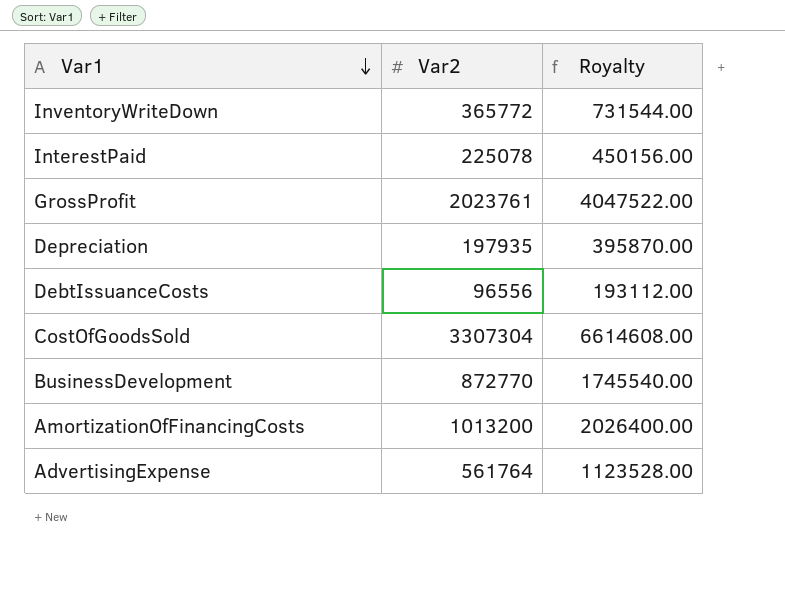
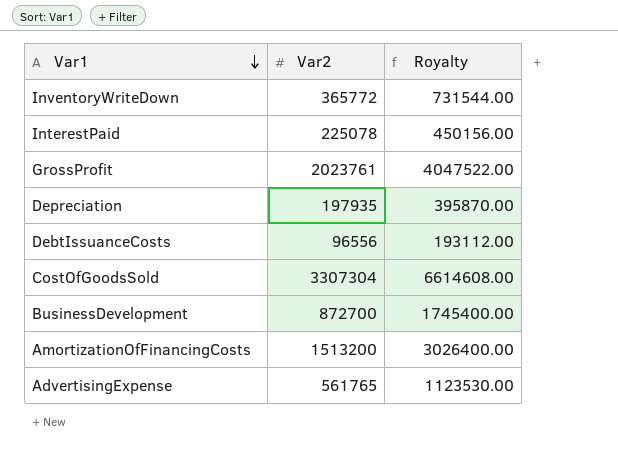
BusinessDevelopment | Var2: 872770 -> 872700
BusinessDevelopment | Royalty: 1745540.00 -> 1745400.00
AmortizationOfFinancingCosts | Var2: 1013200 -> 1513200
AmortizationOfFinancingCosts | Royalty: 2026400.00 -> 3026400.00
AdvertisingExpense | Var2: 561764 -> 561765
AdvertisingExpense | Royalty: 1123528.00 -> 1123530.00

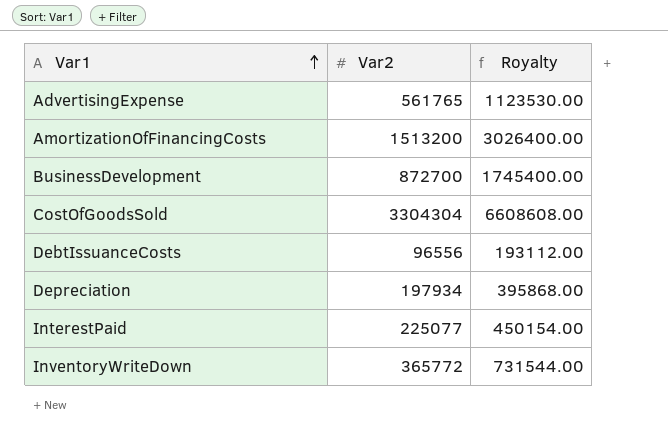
row order: Var1 descending -> Var1 ascending
row GrossProfit: 2023761 | 4047522.00 -> none
CostOfGoodsSold | Var2: 3307304 -> 3304304
CostOfGoodsSold | Royalty: 6614608.00 -> 6608608.00
Depreciation | Var2: 197935 -> 197934
Depreciation | Royalty: 395870.00 -> 395868.00
InterestPaid | Var2: 225078 -> 225077
InterestPaid | Royalty: 450156.00 -> 450154.00

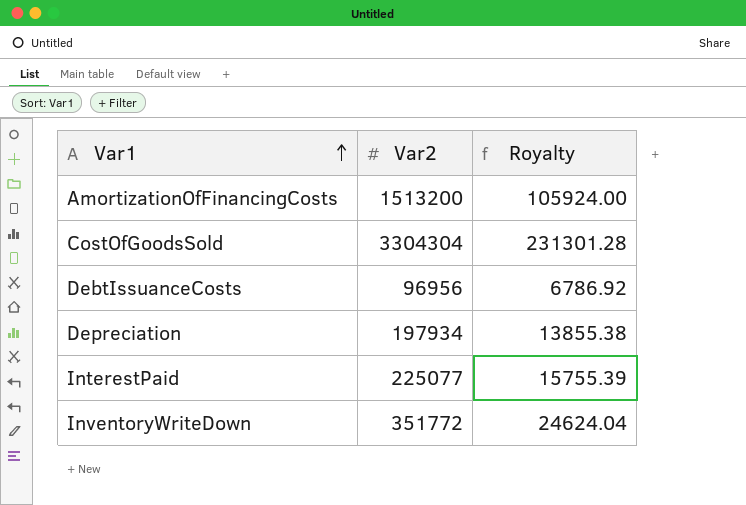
column Royalty | formula: [Var2] * 2 -> [Var2] * 0.07
row AdvertisingExpense: 561765 | 1123530.00 -> none
row BusinessDevelopment: 872700 | 1745400.00 -> none
DebtIssuanceCosts | Var2: 96556 -> 96956
InventoryWriteDown | Var2: 365772 -> 351772

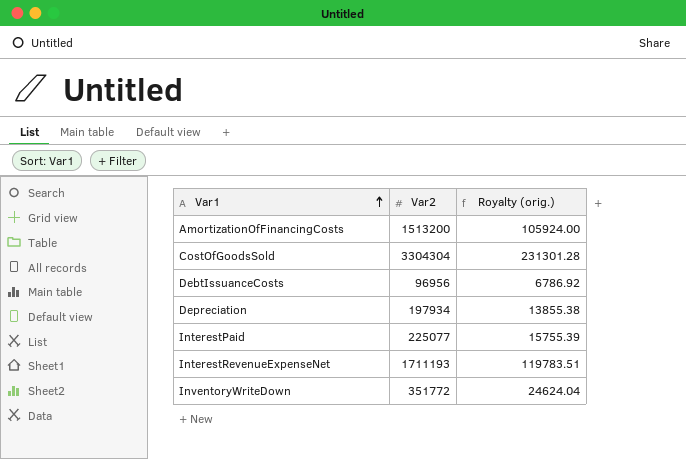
column name: Royalty -> Royalty (orig.)
row InterestRevenueExpenseNet: none -> 1711193 | 119783.51

